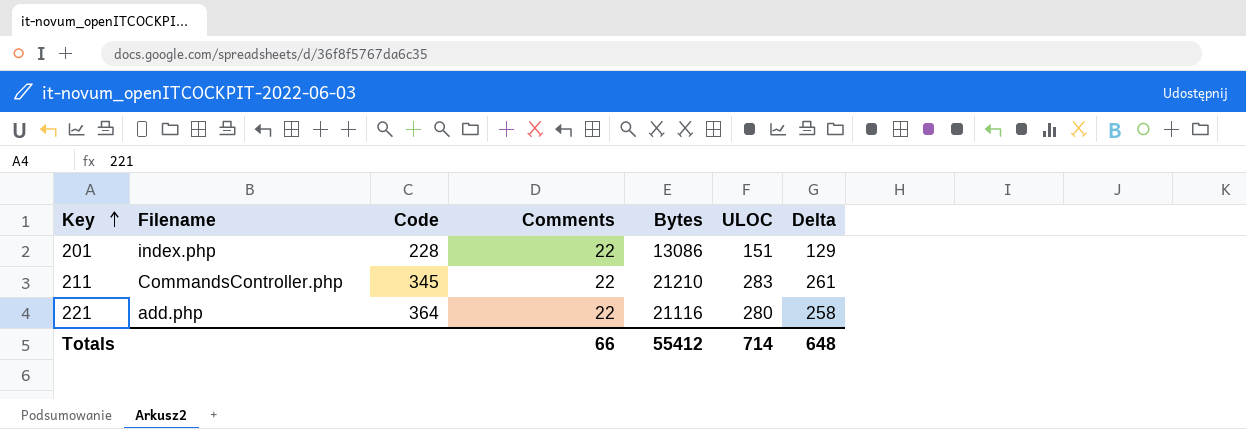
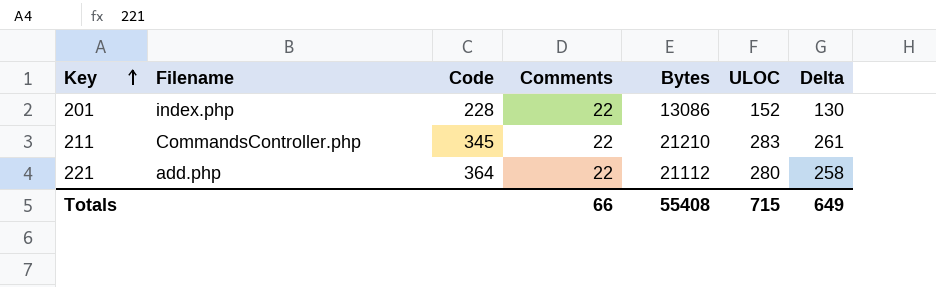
201 | ULOC: 151 -> 152
201 | Delta: 129 -> 130
221 | Bytes: 21116 -> 21112
Totals | Bytes: 55412 -> 55408
Totals | ULOC: 714 -> 715
Totals | Delta: 648 -> 649

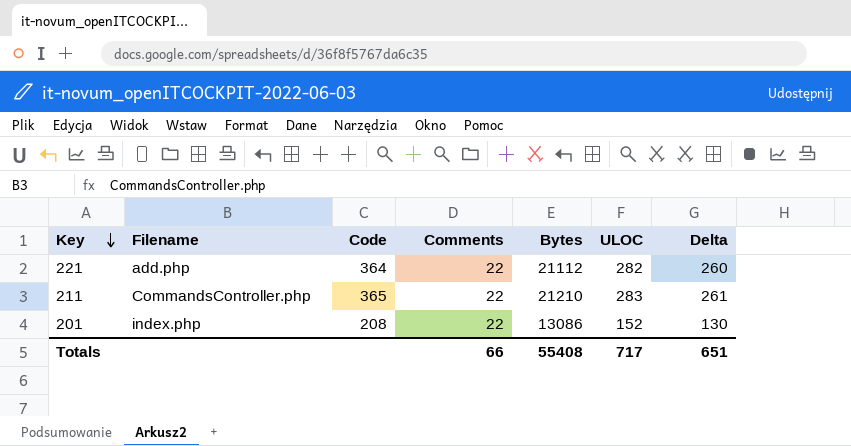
row order: Key ascending -> Key descending
221 | ULOC: 280 -> 282
221 | Delta: 258 -> 260
211 | Code: 345 -> 365
201 | Code: 228 -> 208
Totals | ULOC: 715 -> 717
Totals | Delta: 649 -> 651

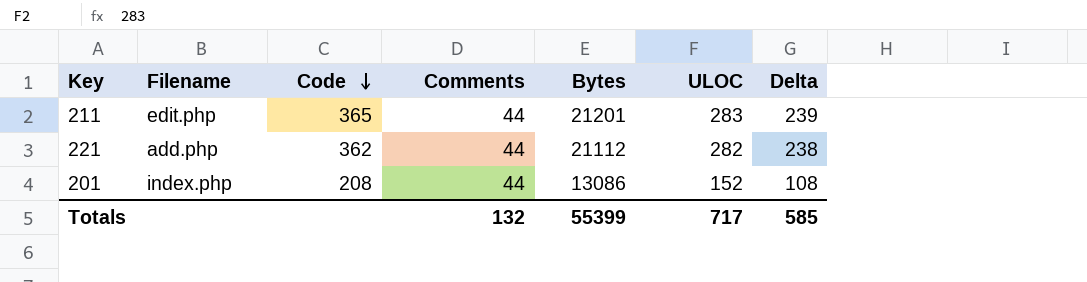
row order: Key descending -> Code descending
211 | Filename: CommandsController.php -> edit.php
211 | Comments: 22 -> 44
211 | Bytes: 21210 -> 21201
211 | Delta: 261 -> 239
221 | Code: 364 -> 362
221 | Comments: 22 -> 44
221 | Delta: 260 -> 238
201 | Comments: 22 -> 44
201 | Delta: 130 -> 108
Totals | Comments: 66 -> 132
Totals | Bytes: 55408 -> 55399
Totals | Delta: 651 -> 585

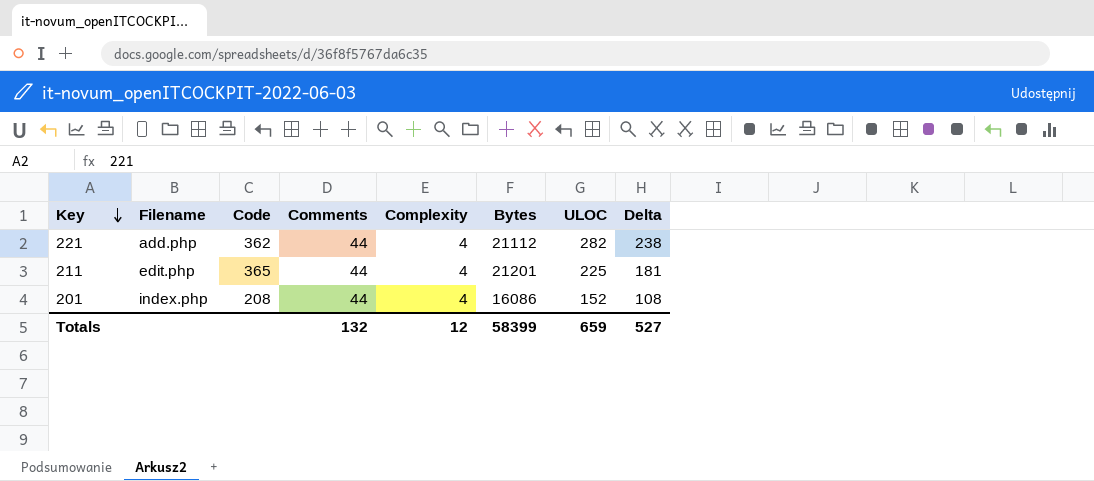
row order: Code descending -> Key descending
column Complexity | position: none -> 5
211 | ULOC: 283 -> 225
211 | Delta: 239 -> 181
201 | Bytes: 13086 -> 16086
Totals | Bytes: 55399 -> 58399
Totals | ULOC: 717 -> 659
Totals | Delta: 585 -> 527

